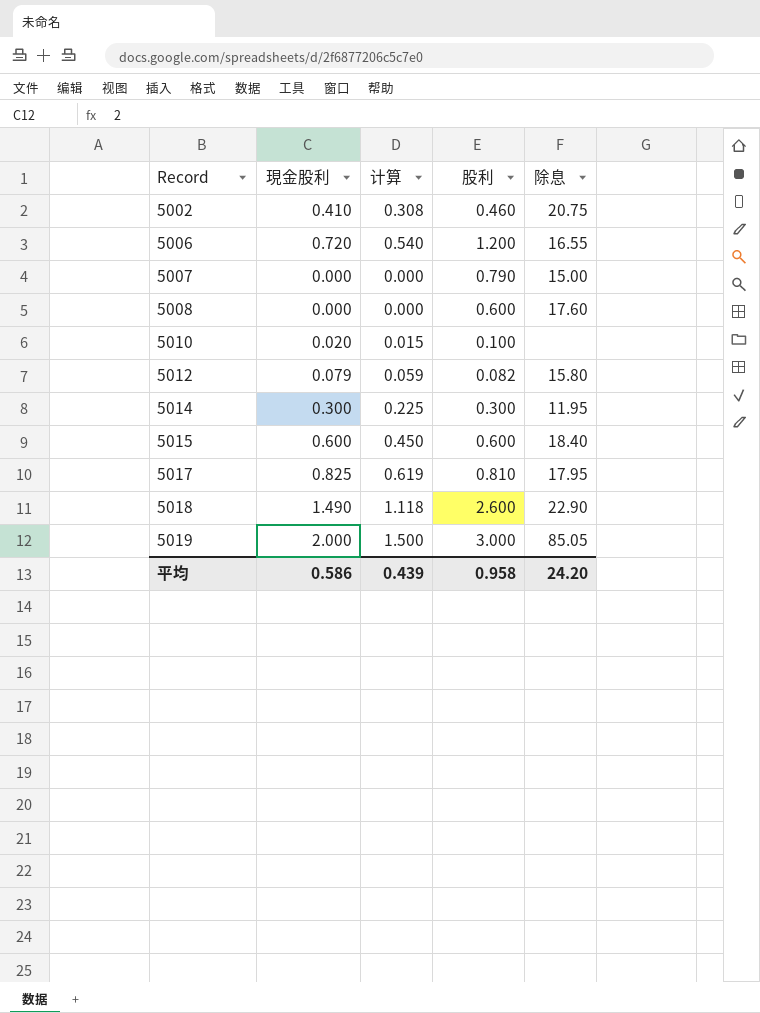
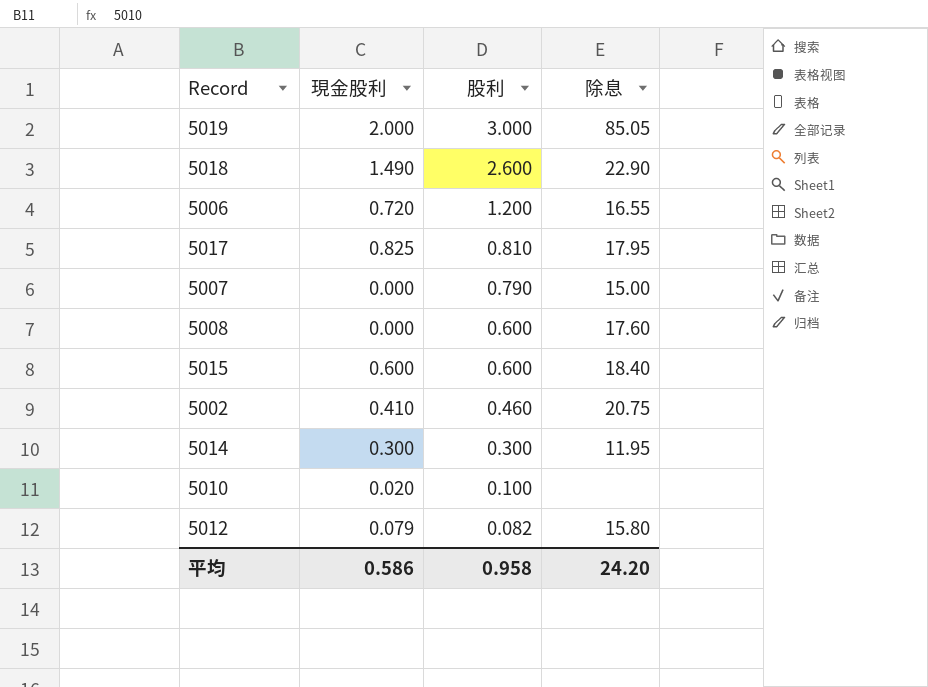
row order: Record ascending -> 股利 descending
column 计算 | formula: [現金股利] * 0.75 -> none

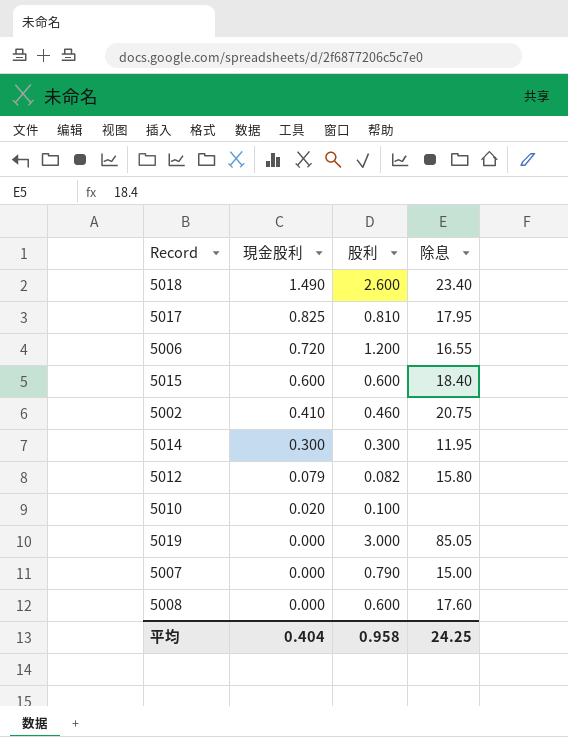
row order: 股利 descending -> 現金股利 descending
5018 | 除息: 22.90 -> 23.40
5019 | 現金股利: 2.000 -> 0.000
平均 | 現金股利: 0.586 -> 0.404
平均 | 除息: 24.20 -> 24.25

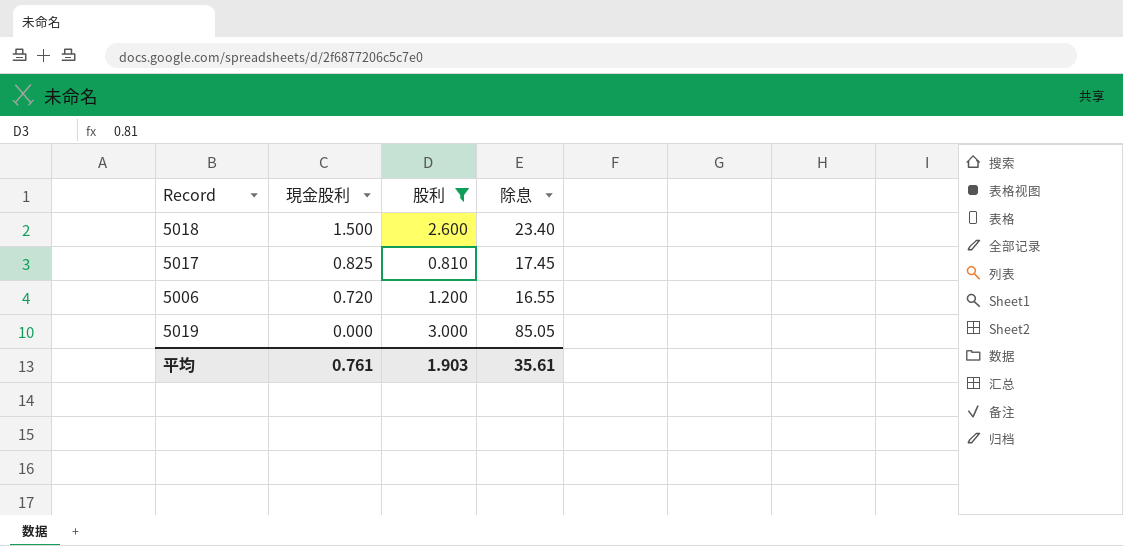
filter: none -> 股利 >= 0.810
5018 | 現金股利: 1.490 -> 1.500
5017 | 除息: 17.95 -> 17.45
平均 | 現金股利: 0.404 -> 0.761
平均 | 股利: 0.958 -> 1.903
平均 | 除息: 24.25 -> 35.61

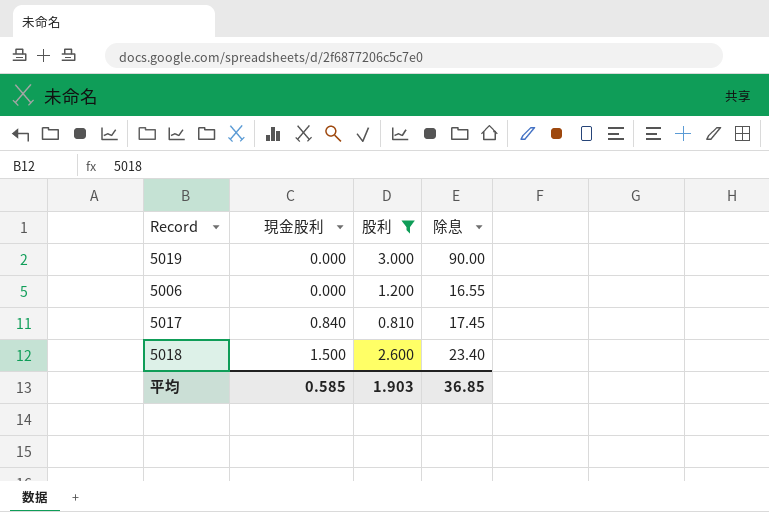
row order: 現金股利 descending -> 現金股利 ascending
5019 | 除息: 85.05 -> 90.00
5006 | 現金股利: 0.720 -> 0.000
5017 | 現金股利: 0.825 -> 0.840
平均 | 現金股利: 0.761 -> 0.585
平均 | 除息: 35.61 -> 36.85

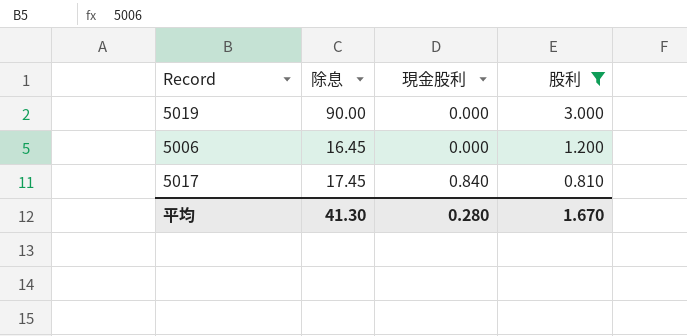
column 除息 | position: 4 -> 2
row 5018: 1.500 | 2.600 | 23.40 -> none
5006 | 除息: 16.55 -> 16.45
平均 | 除息: 36.85 -> 41.30
平均 | 現金股利: 0.585 -> 0.280
平均 | 股利: 1.903 -> 1.670

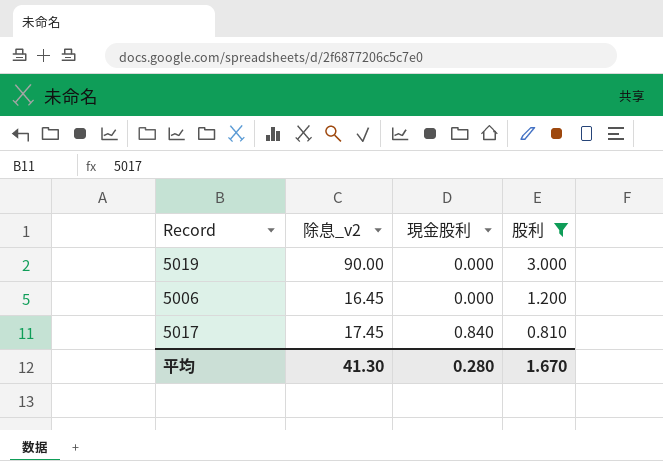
column name: 除息 -> 除息_v2

